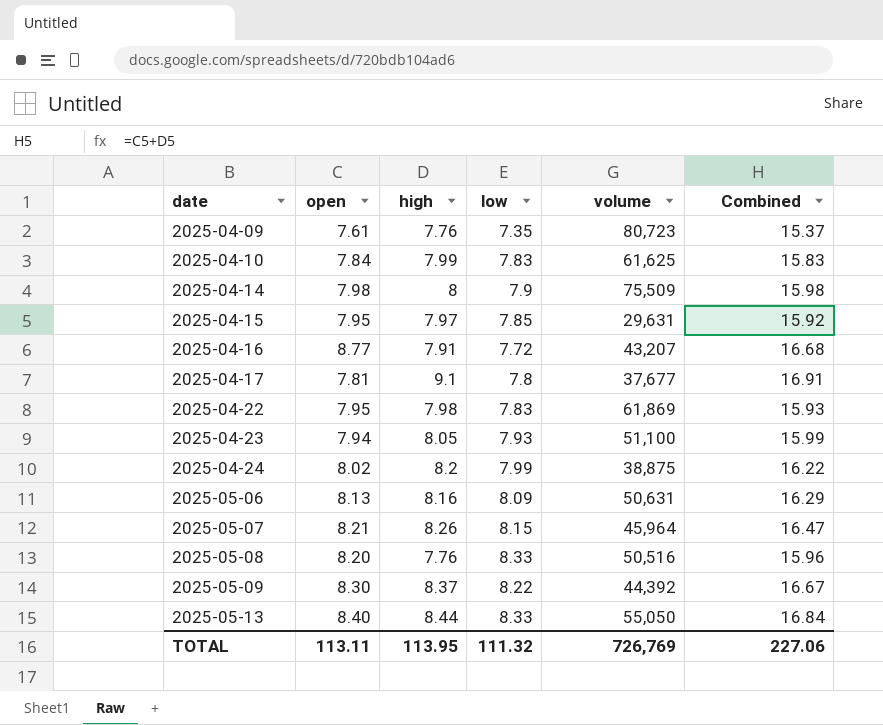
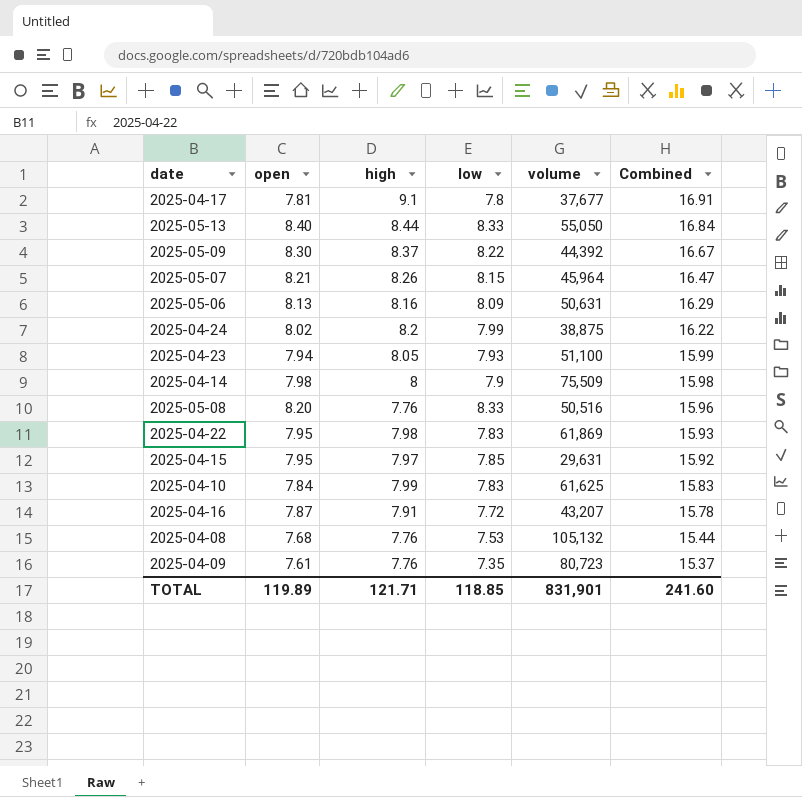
row order: date ascending -> Combined descending
2025-04-16 | open: 8.77 -> 7.87
2025-04-16 | Combined: 16.68 -> 15.78
row 2025-04-08: none -> 7.68 | 7.76 | 7.53 | 105,132 | 15.44
TOTAL | open: 113.11 -> 119.89
TOTAL | high: 113.95 -> 121.71
TOTAL | low: 111.32 -> 118.85
TOTAL | volume: 726,769 -> 831,901
TOTAL | Combined: 227.06 -> 241.60

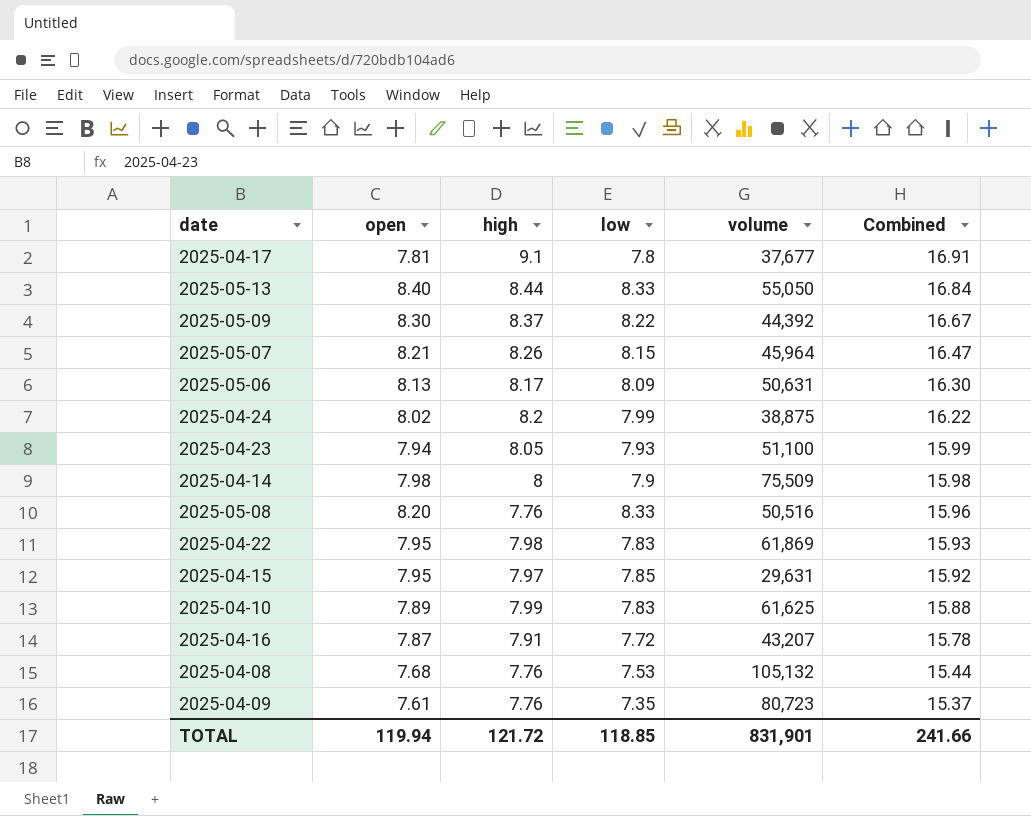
2025-05-06 | high: 8.16 -> 8.17
2025-05-06 | Combined: 16.29 -> 16.30
2025-04-10 | open: 7.84 -> 7.89
2025-04-10 | Combined: 15.83 -> 15.88
TOTAL | open: 119.89 -> 119.94
TOTAL | high: 121.71 -> 121.72
TOTAL | Combined: 241.60 -> 241.66

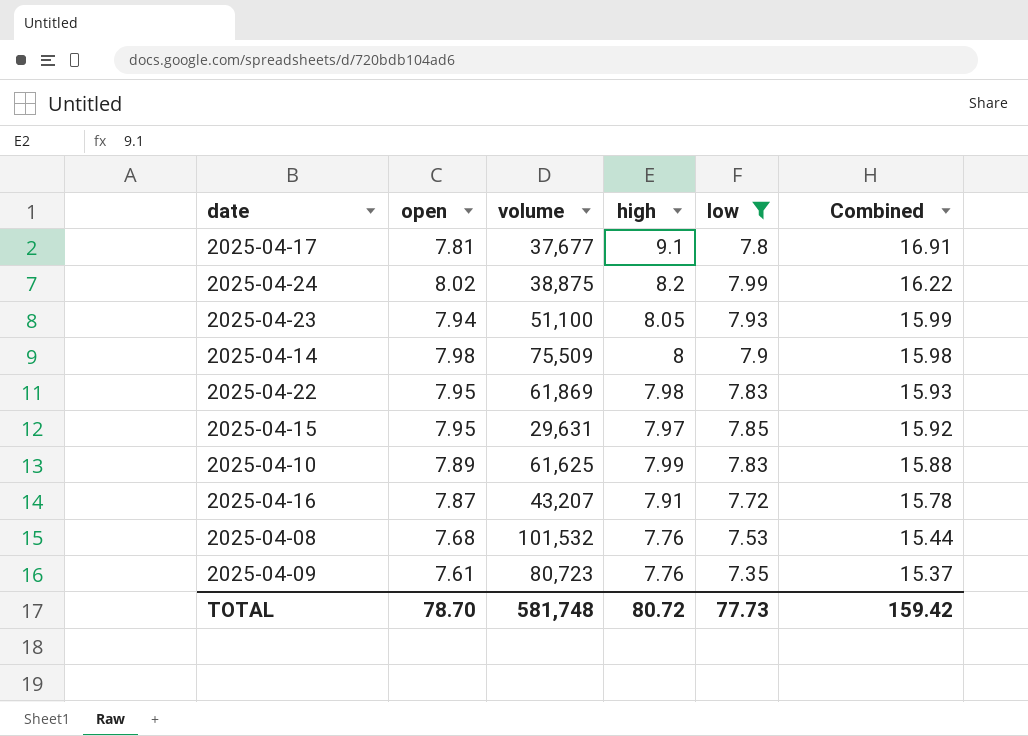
filter: none -> low <= 7.99
column volume | position: 5 -> 3
2025-04-08 | volume: 105,132 -> 101,532
TOTAL | open: 119.94 -> 78.70
TOTAL | volume: 831,901 -> 581,748
TOTAL | high: 121.72 -> 80.72
TOTAL | low: 118.85 -> 77.73
TOTAL | Combined: 241.66 -> 159.42

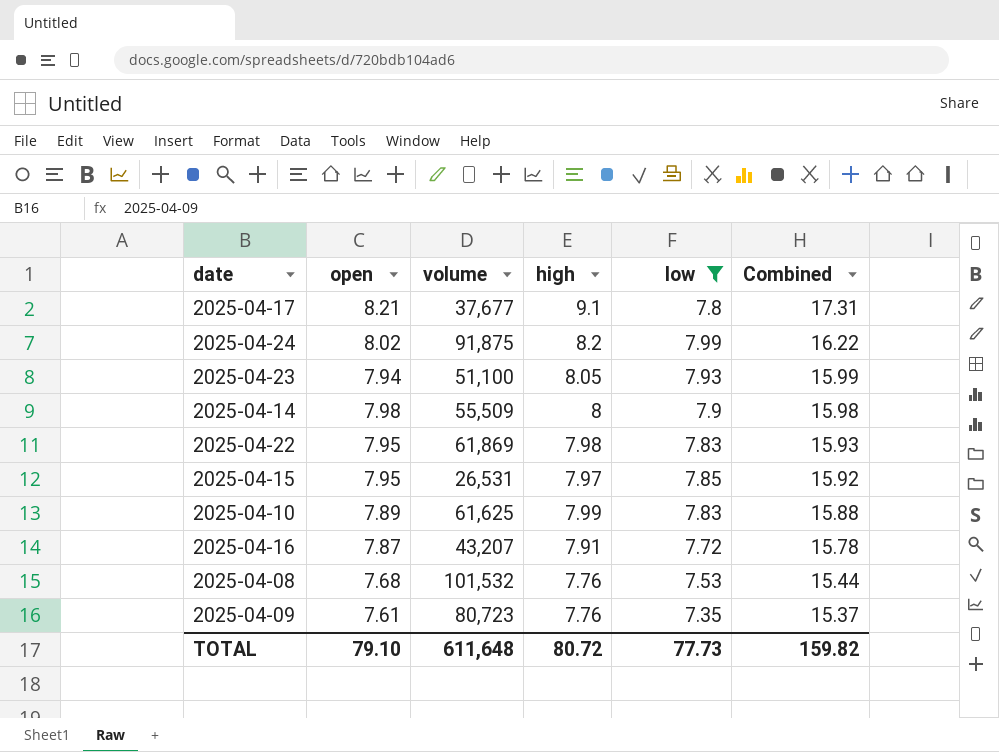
2025-04-17 | open: 7.81 -> 8.21
2025-04-17 | Combined: 16.91 -> 17.31
2025-04-24 | volume: 38,875 -> 91,875
2025-04-14 | volume: 75,509 -> 55,509
2025-04-15 | volume: 29,631 -> 26,531
TOTAL | open: 78.70 -> 79.10
TOTAL | volume: 581,748 -> 611,648
TOTAL | Combined: 159.42 -> 159.82

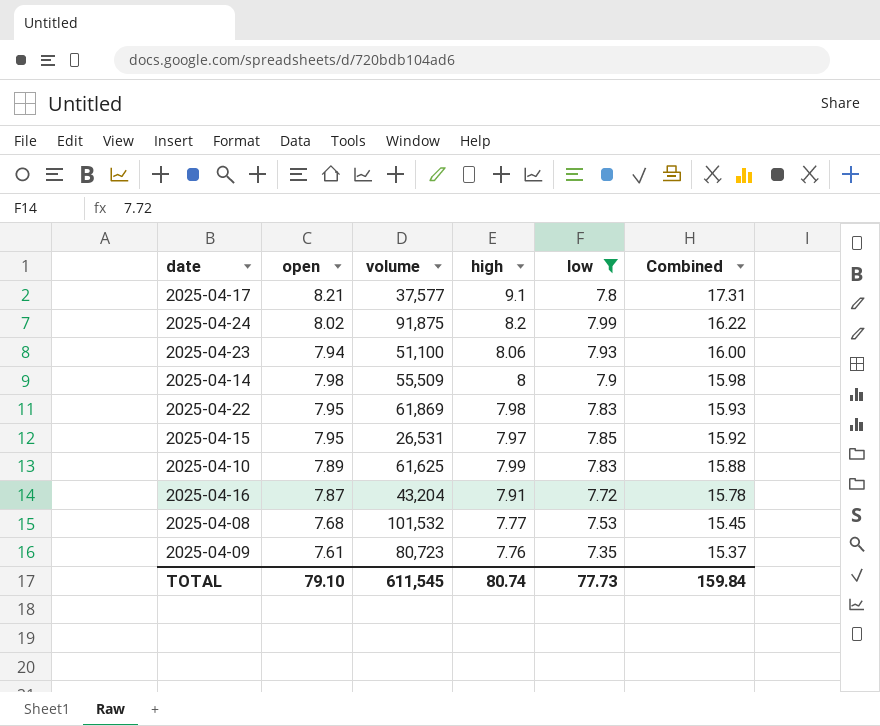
2025-04-17 | volume: 37,677 -> 37,577
2025-04-23 | high: 8.05 -> 8.06
2025-04-23 | Combined: 15.99 -> 16.00
2025-04-16 | volume: 43,207 -> 43,204
2025-04-08 | high: 7.76 -> 7.77
2025-04-08 | Combined: 15.44 -> 15.45
TOTAL | volume: 611,648 -> 611,545
TOTAL | high: 80.72 -> 80.74
TOTAL | Combined: 159.82 -> 159.84

